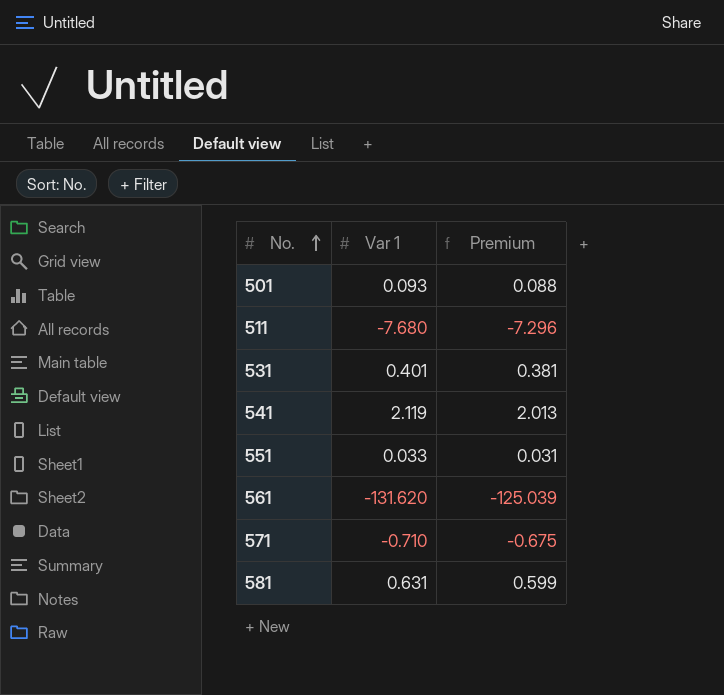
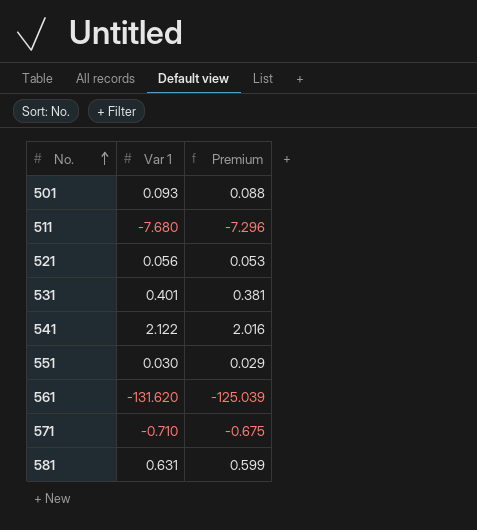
row 521: none -> 0.056 | 0.053
541 | Var 1: 2.119 -> 2.122
541 | Premium: 2.013 -> 2.016
551 | Var 1: 0.033 -> 0.030
551 | Premium: 0.031 -> 0.029

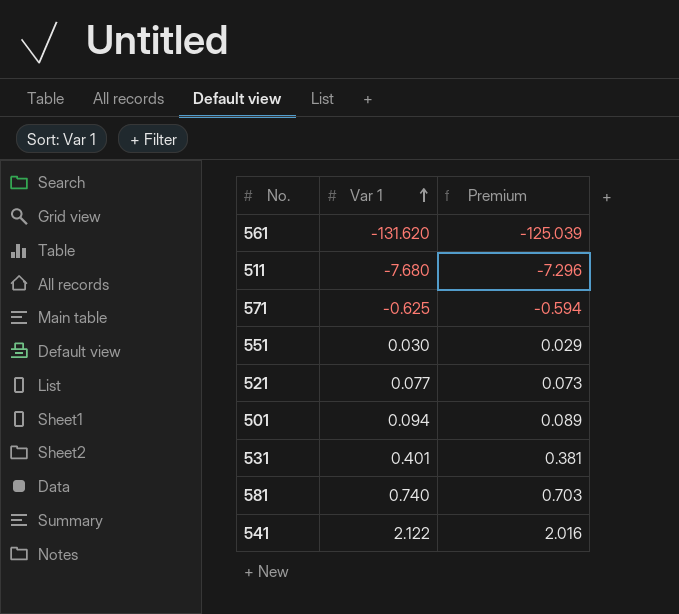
row order: No. ascending -> Var 1 ascending
571 | Var 1: -0.710 -> -0.625
571 | Premium: -0.675 -> -0.594
521 | Var 1: 0.056 -> 0.077
521 | Premium: 0.053 -> 0.073
501 | Var 1: 0.093 -> 0.094
501 | Premium: 0.088 -> 0.089
581 | Var 1: 0.631 -> 0.740
581 | Premium: 0.599 -> 0.703

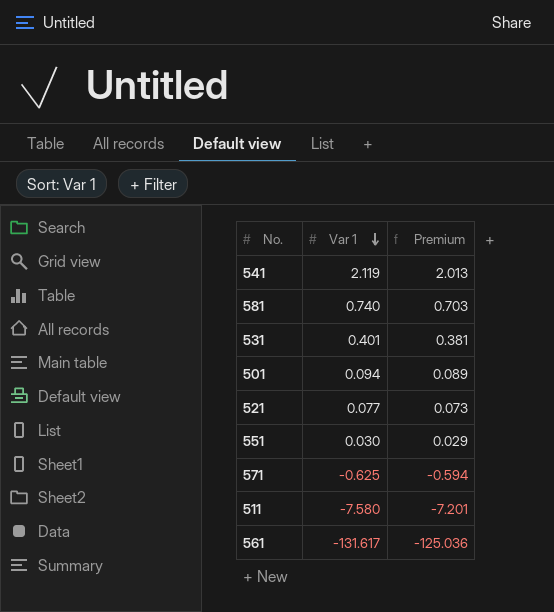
row order: Var 1 ascending -> Var 1 descending
541 | Var 1: 2.122 -> 2.119
541 | Premium: 2.016 -> 2.013
511 | Var 1: -7.680 -> -7.580
511 | Premium: -7.296 -> -7.201
561 | Var 1: -131.620 -> -131.617
561 | Premium: -125.039 -> -125.036

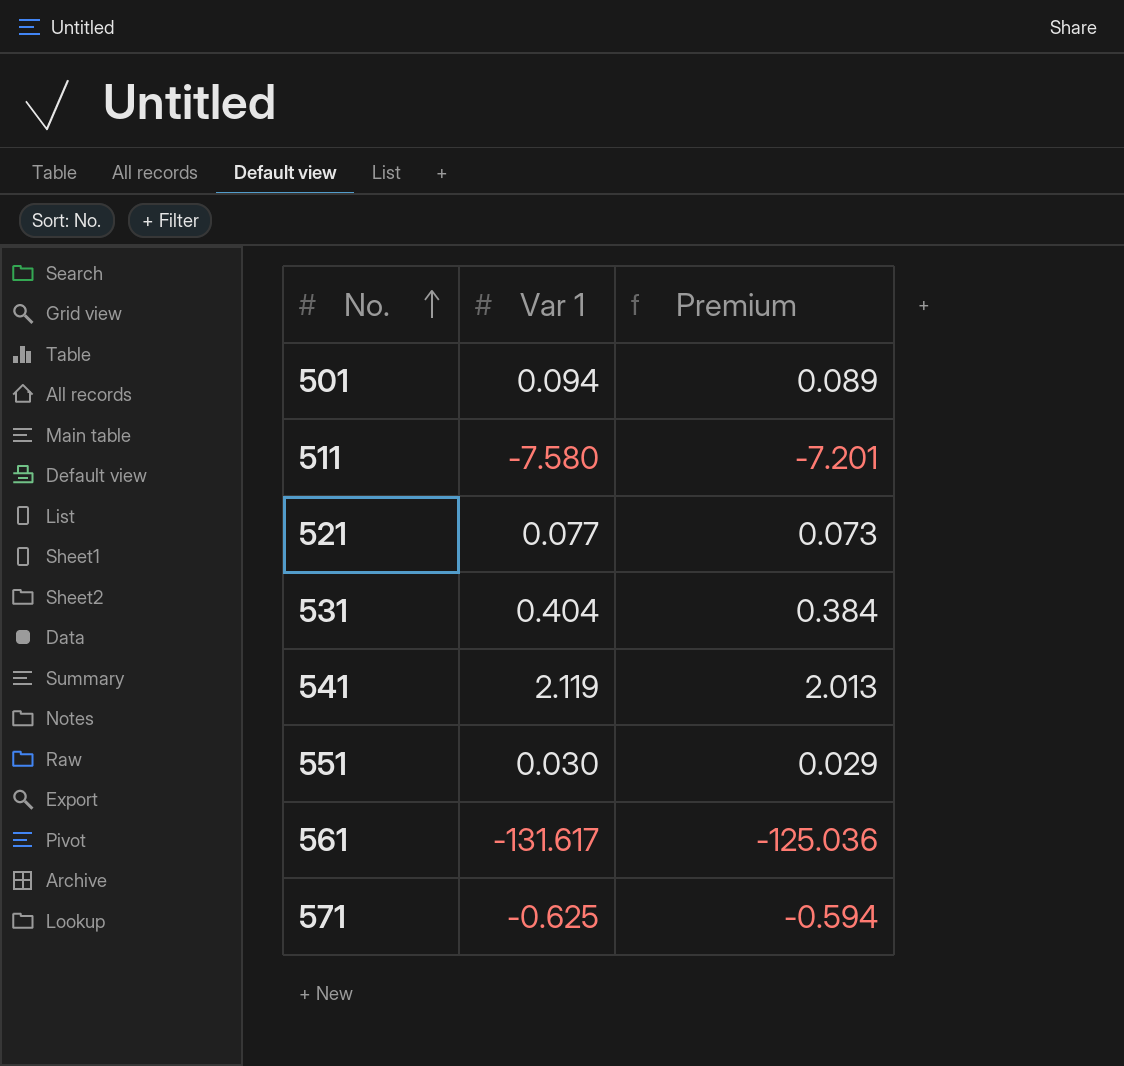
row order: Var 1 descending -> No. ascending
row 581: 0.740 | 0.703 -> none
531 | Var 1: 0.401 -> 0.404
531 | Premium: 0.381 -> 0.384

